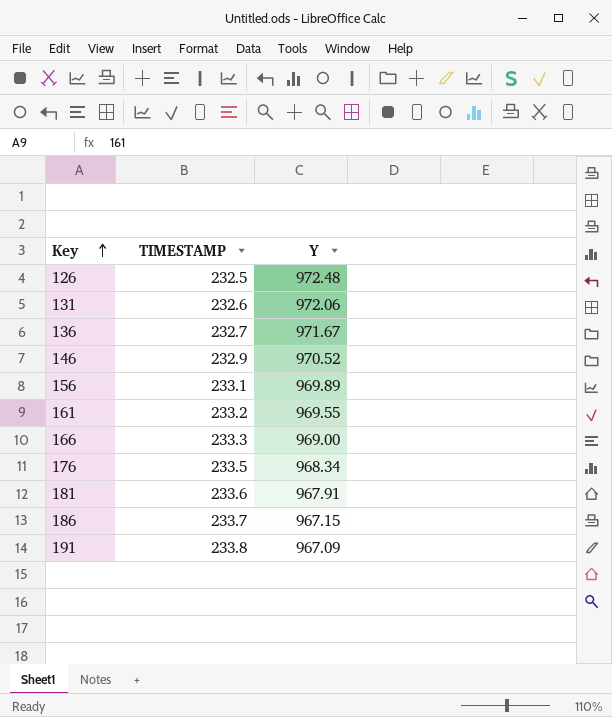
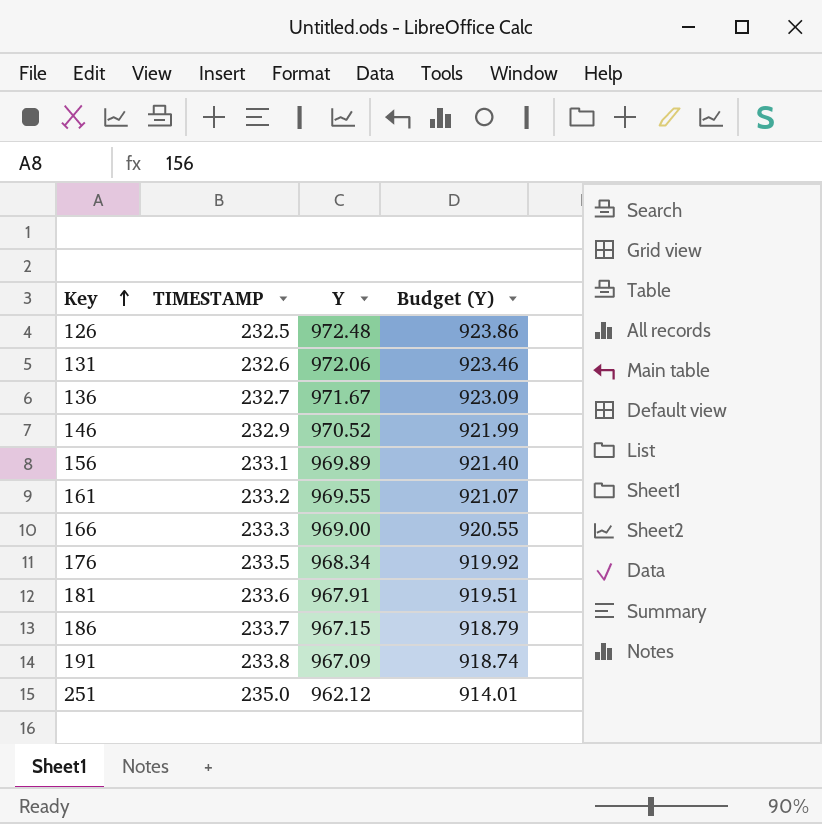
column Budget (Y) | formula: none -> [Y] * 0.95
row 251: none -> 235.0 | 962.12 | 914.01

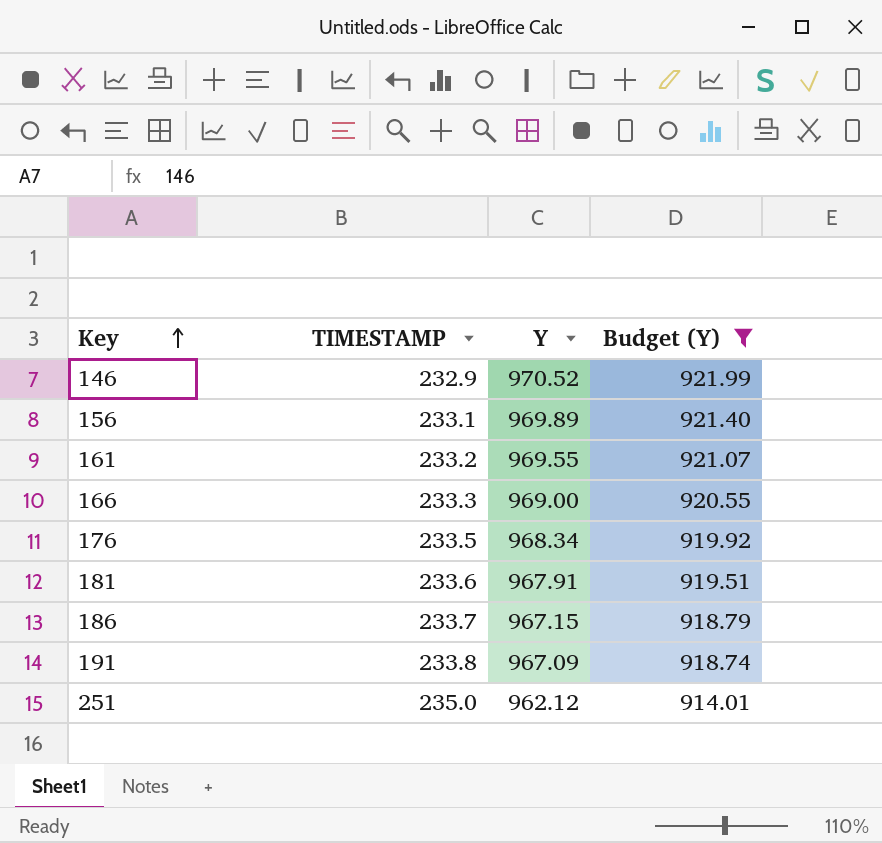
filter: none -> Budget (Y) <= 921.99

